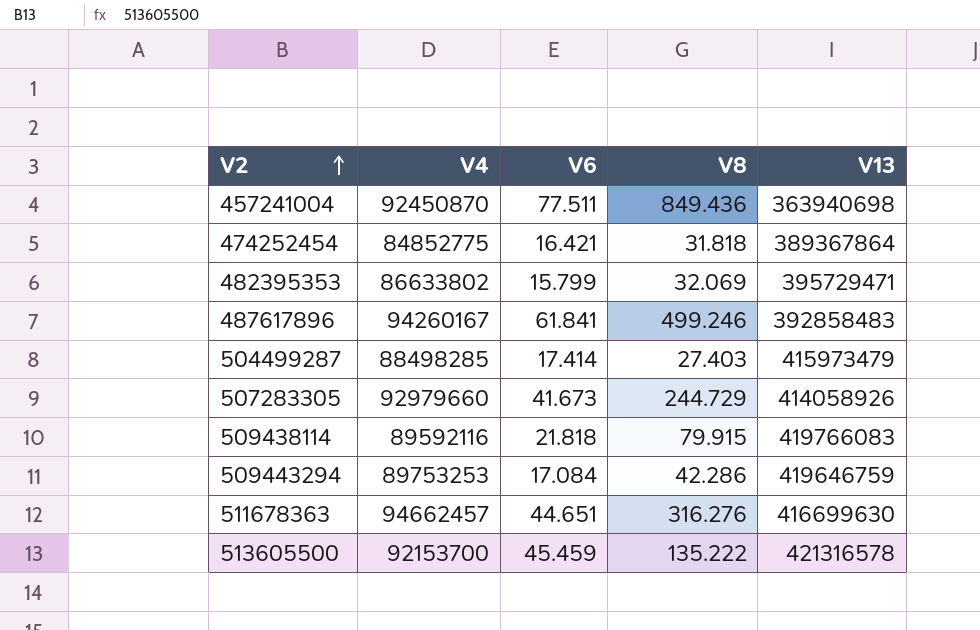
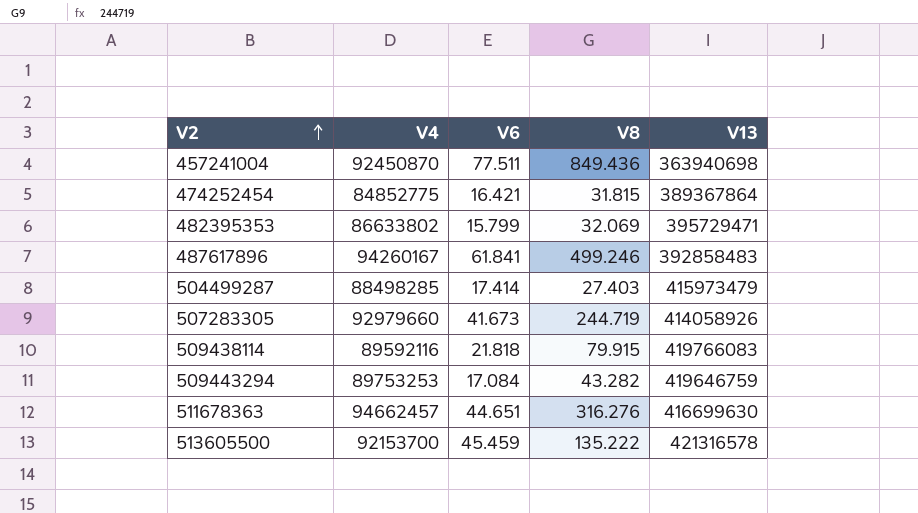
474252454 | V8: 31.818 -> 31.815
507283305 | V8: 244.729 -> 244.719
509443294 | V8: 42.286 -> 43.282

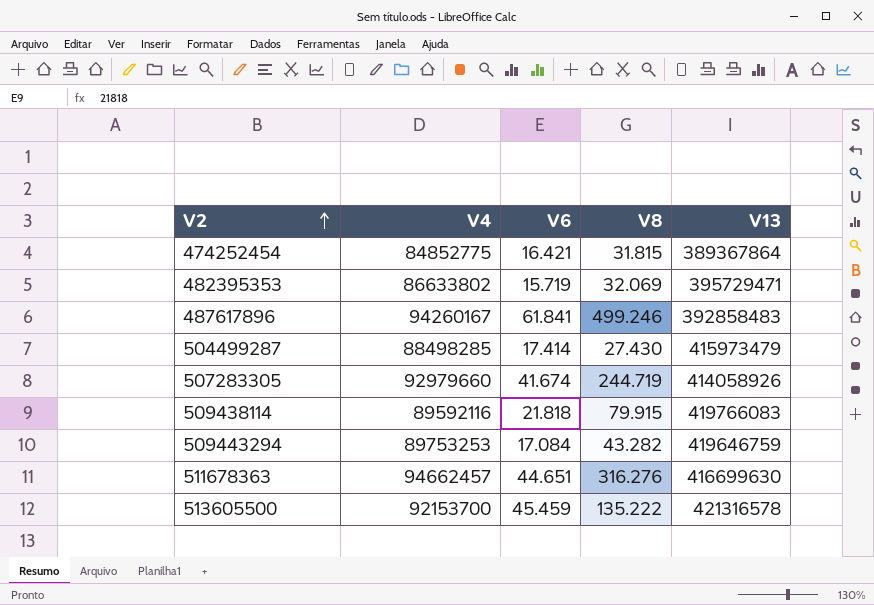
row 457241004: 92450870 | 77.511 | 849.436 | 363940698 -> none
482395353 | V6: 15.799 -> 15.719
504499287 | V8: 27.403 -> 27.430
507283305 | V6: 41.673 -> 41.674

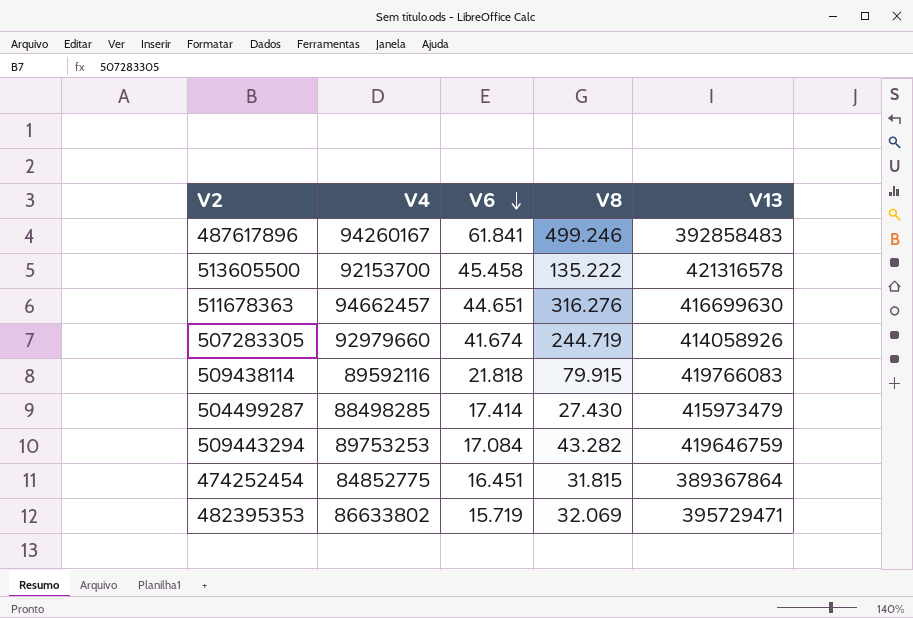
row order: V2 ascending -> V6 descending
513605500 | V6: 45.459 -> 45.458
474252454 | V6: 16.421 -> 16.451

